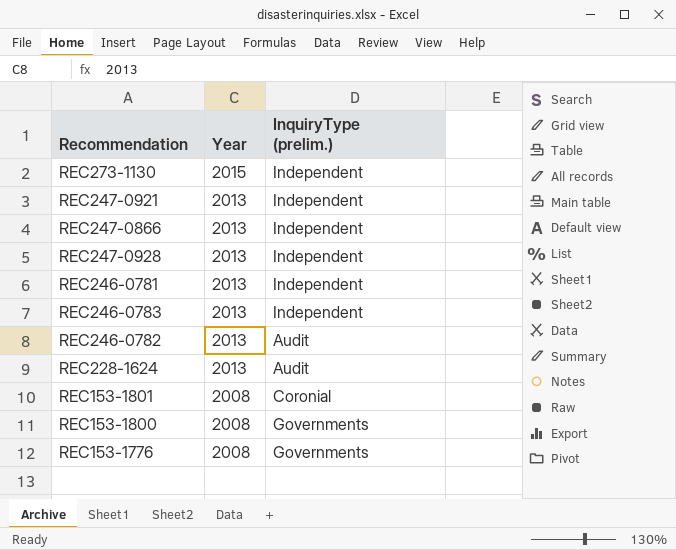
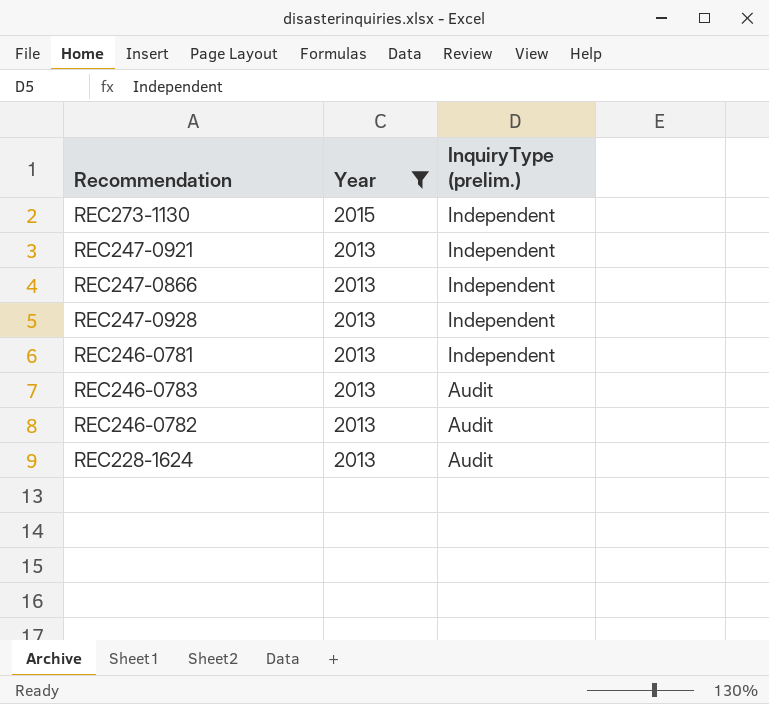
filter: none -> Year != 2008
REC246-0783 | InquiryType (prelim.): Independent -> Audit

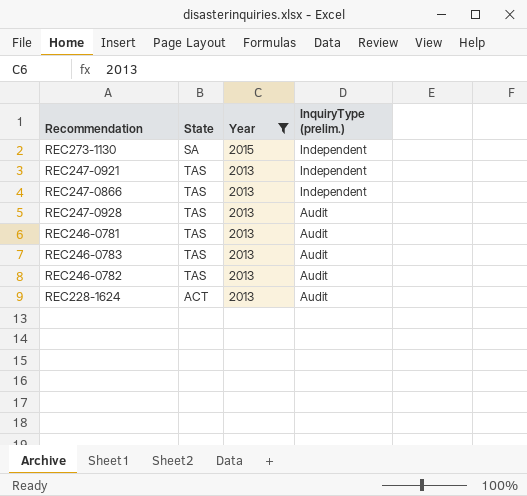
column State | position: none -> 2
REC247-0928 | InquiryType (prelim.): Independent -> Audit
REC246-0781 | InquiryType (prelim.): Independent -> Audit

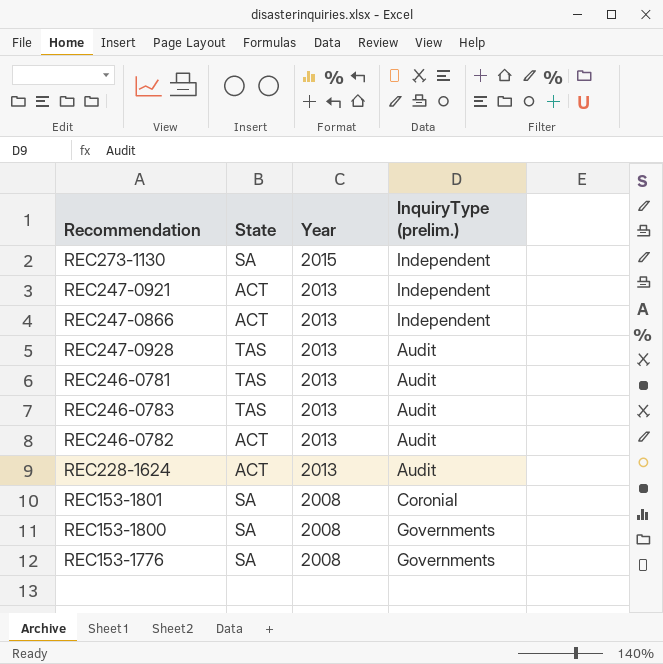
filter: Year != 2008 -> none
REC247-0921 | State: TAS -> ACT
REC247-0866 | State: TAS -> ACT
REC246-0782 | State: TAS -> ACT

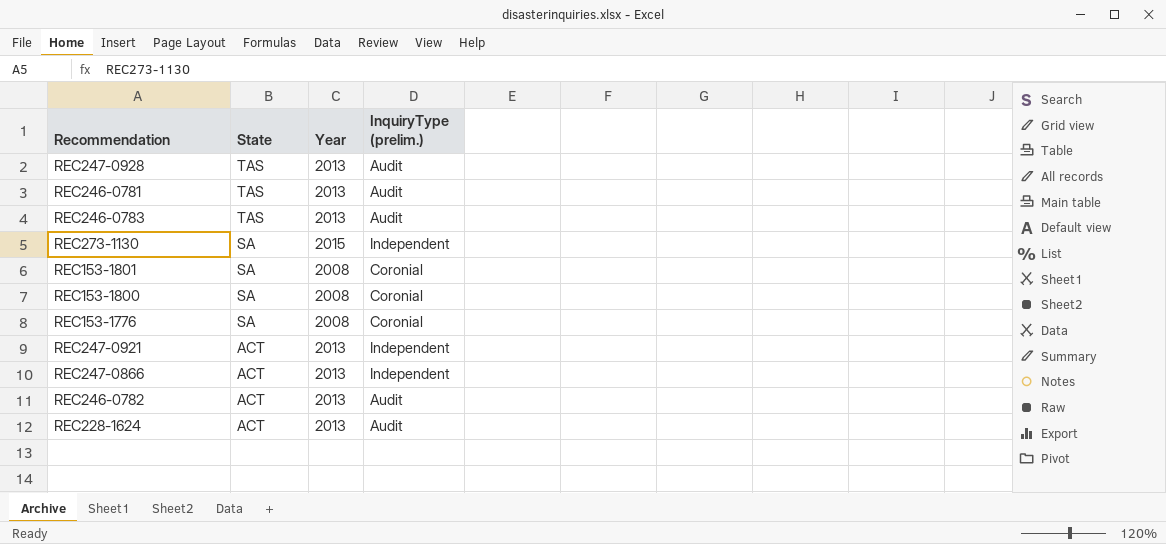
row order: Year descending -> State descending
REC153-1800 | InquiryType (prelim.): Governments -> Coronial
REC153-1776 | InquiryType (prelim.): Governments -> Coronial

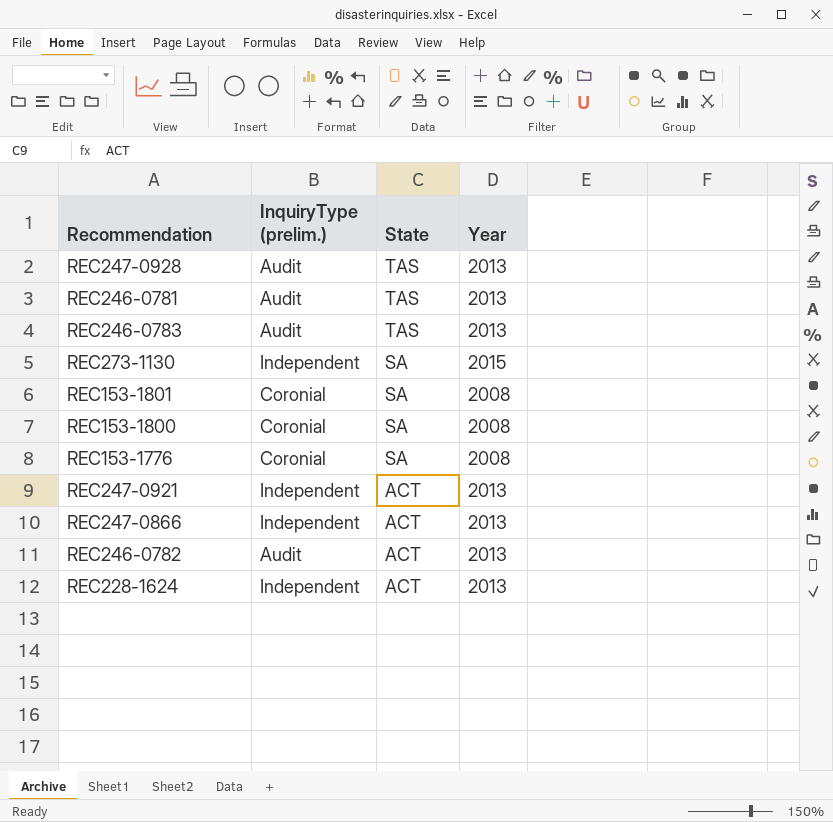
column InquiryType (prelim.) | position: 4 -> 2
REC228-1624 | InquiryType (prelim.): Audit -> Independent

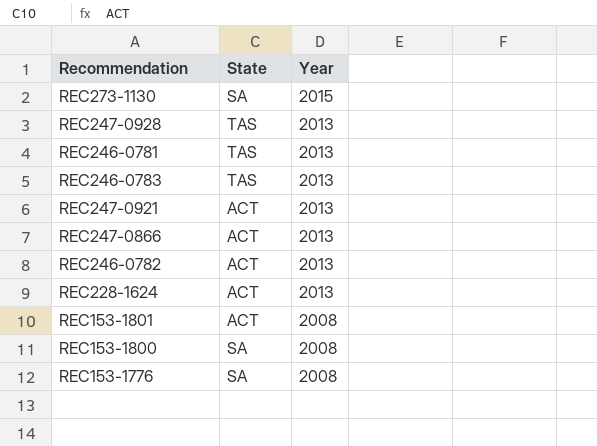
row order: State descending -> Year descending
column InquiryType (prelim.) | position: 2 -> none
REC153-1801 | State: SA -> ACT

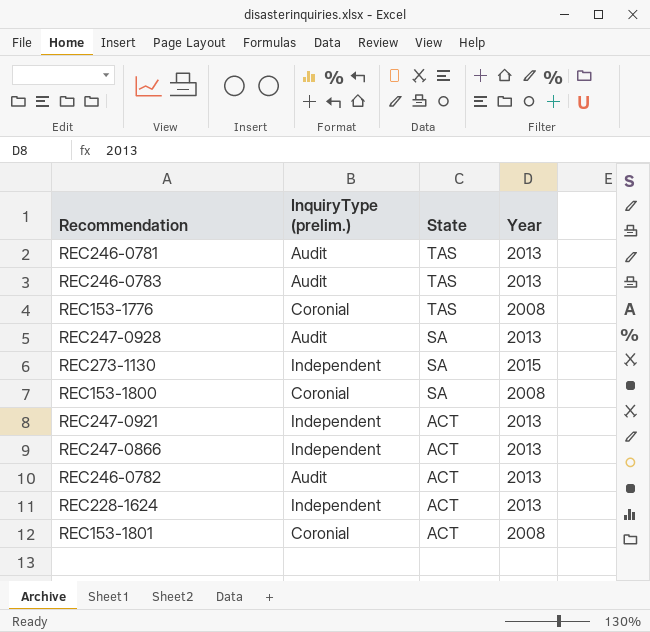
row order: Year descending -> State descending
column InquiryType (prelim.) | position: none -> 2
REC153-1776 | State: SA -> TAS
REC247-0928 | State: TAS -> SA

